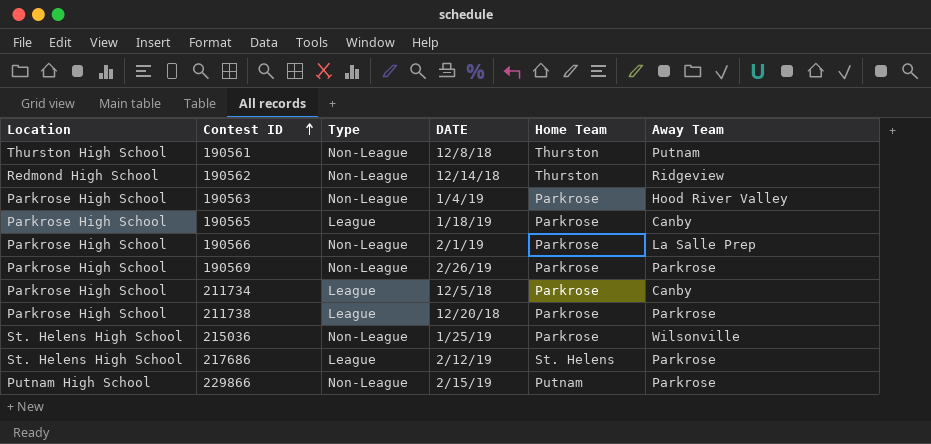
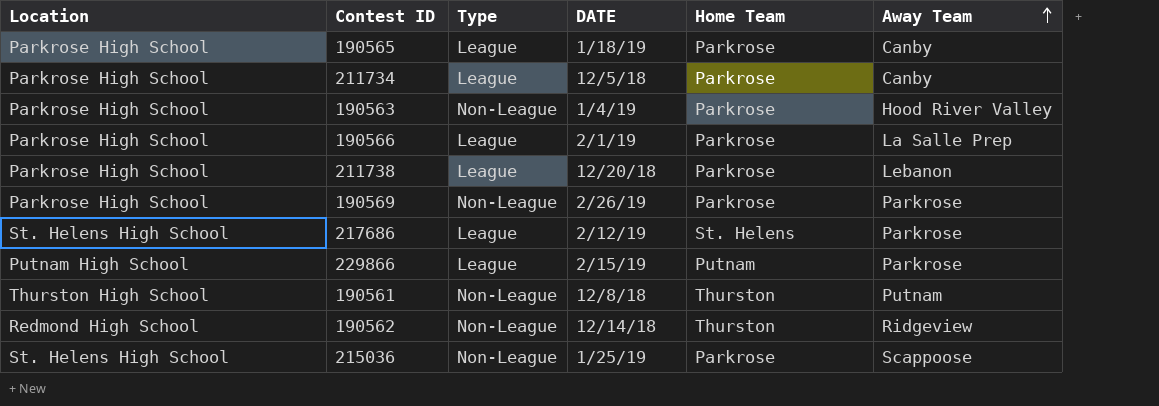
row order: Contest ID ascending -> Away Team ascending
190566 | Type: Non-League -> League
211738 | Away Team: Parkrose -> Lebanon
229866 | Type: Non-League -> League
215036 | Away Team: Wilsonville -> Scappoose

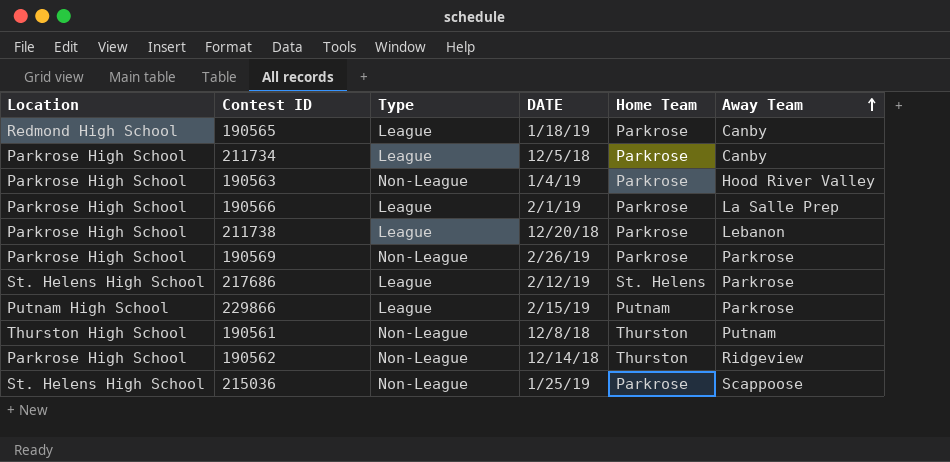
190565 | Location: Parkrose High School -> Redmond High School
190562 | Location: Redmond High School -> Parkrose High School

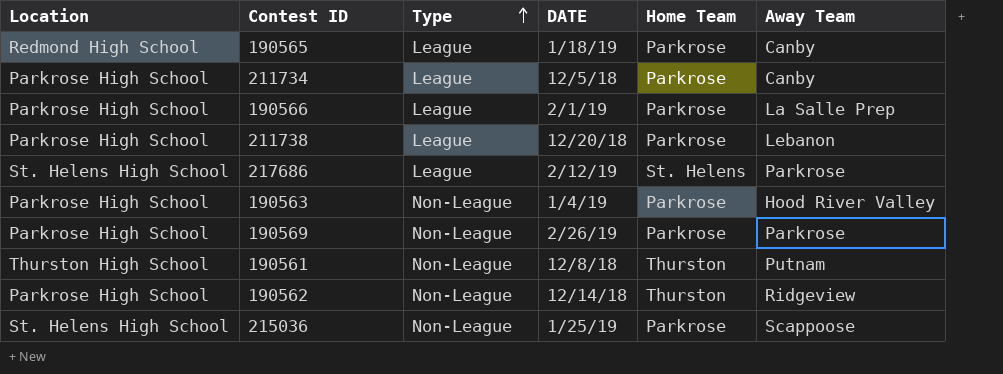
row order: Away Team ascending -> Type ascending
row 229866: Putnam High School | League | 2/15/19 | Putnam | Parkrose -> none

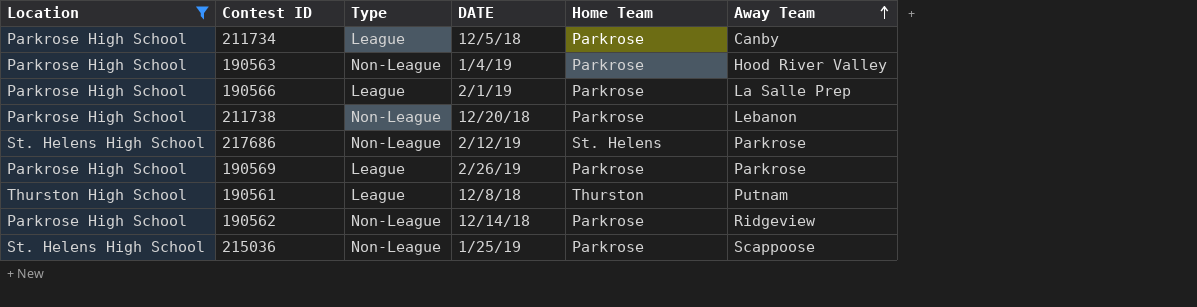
filter: none -> Location != Redmond High School
row order: Type ascending -> Away Team ascending
211738 | Type: League -> Non-League
217686 | Type: League -> Non-League
190569 | Type: Non-League -> League
190561 | Type: Non-League -> League
190562 | Home Team: Thurston -> Parkrose

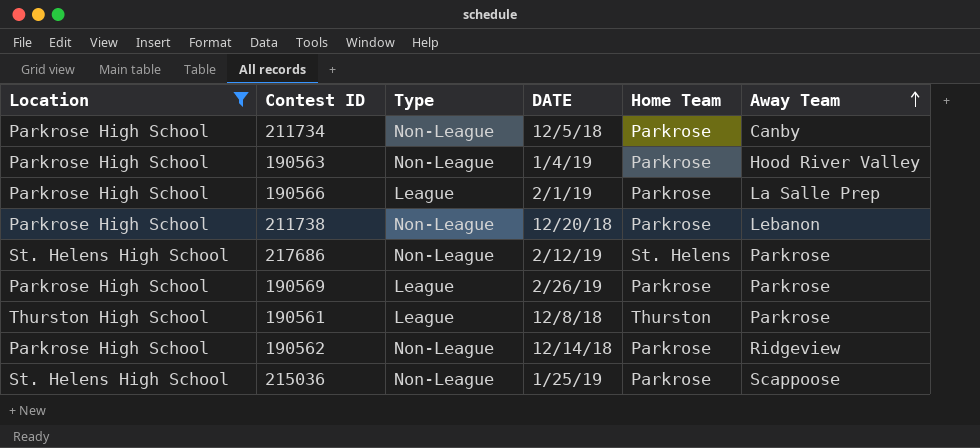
211734 | Type: League -> Non-League
190561 | Away Team: Putnam -> Parkrose

